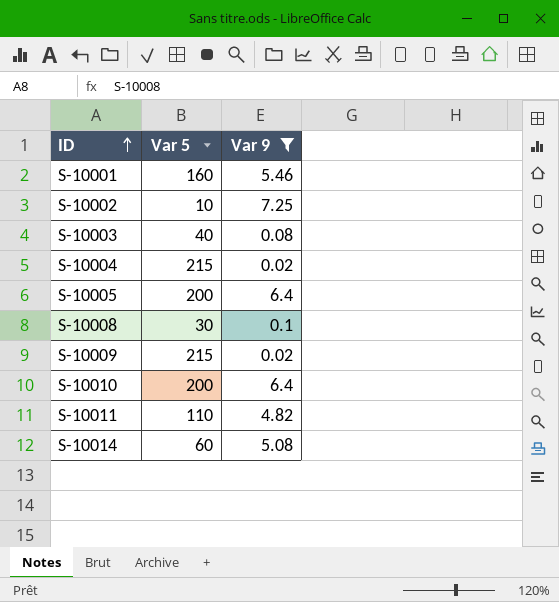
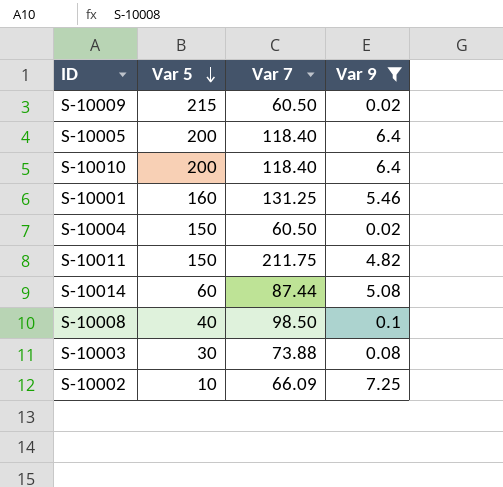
row order: ID ascending -> Var 5 descending
column Var 7 | position: none -> 3
S-10004 | Var 5: 215 -> 150
S-10011 | Var 5: 110 -> 150
S-10008 | Var 5: 30 -> 40
S-10003 | Var 5: 40 -> 30

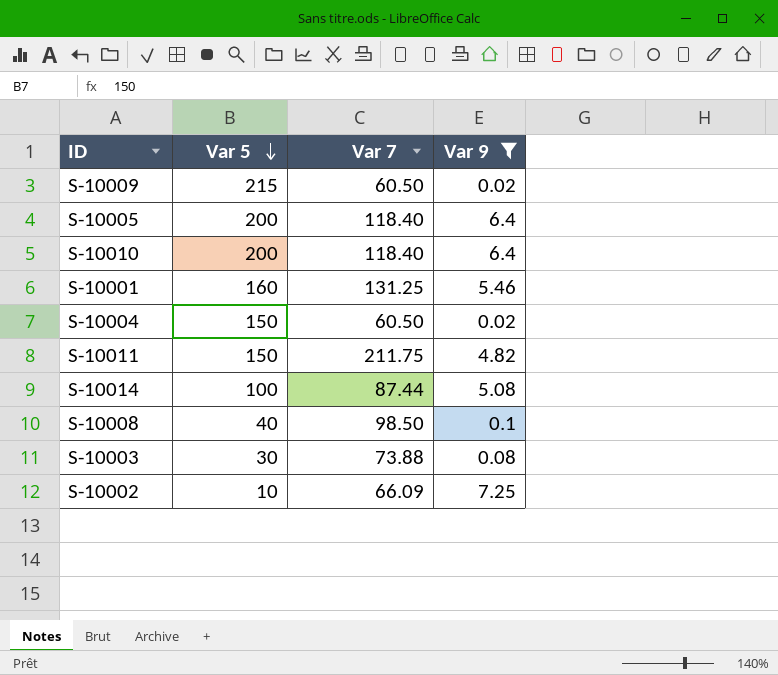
S-10014 | Var 5: 60 -> 100

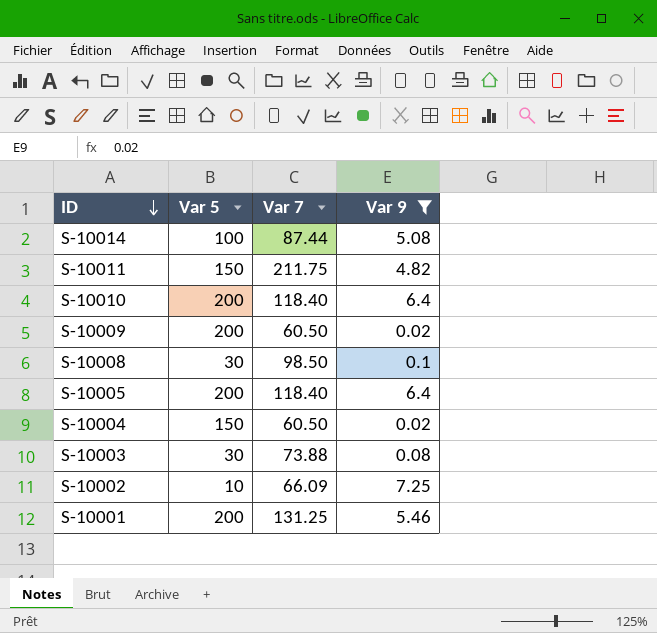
row order: Var 5 descending -> ID descending
S-10009 | Var 5: 215 -> 200
S-10008 | Var 5: 40 -> 30
S-10001 | Var 5: 160 -> 200

